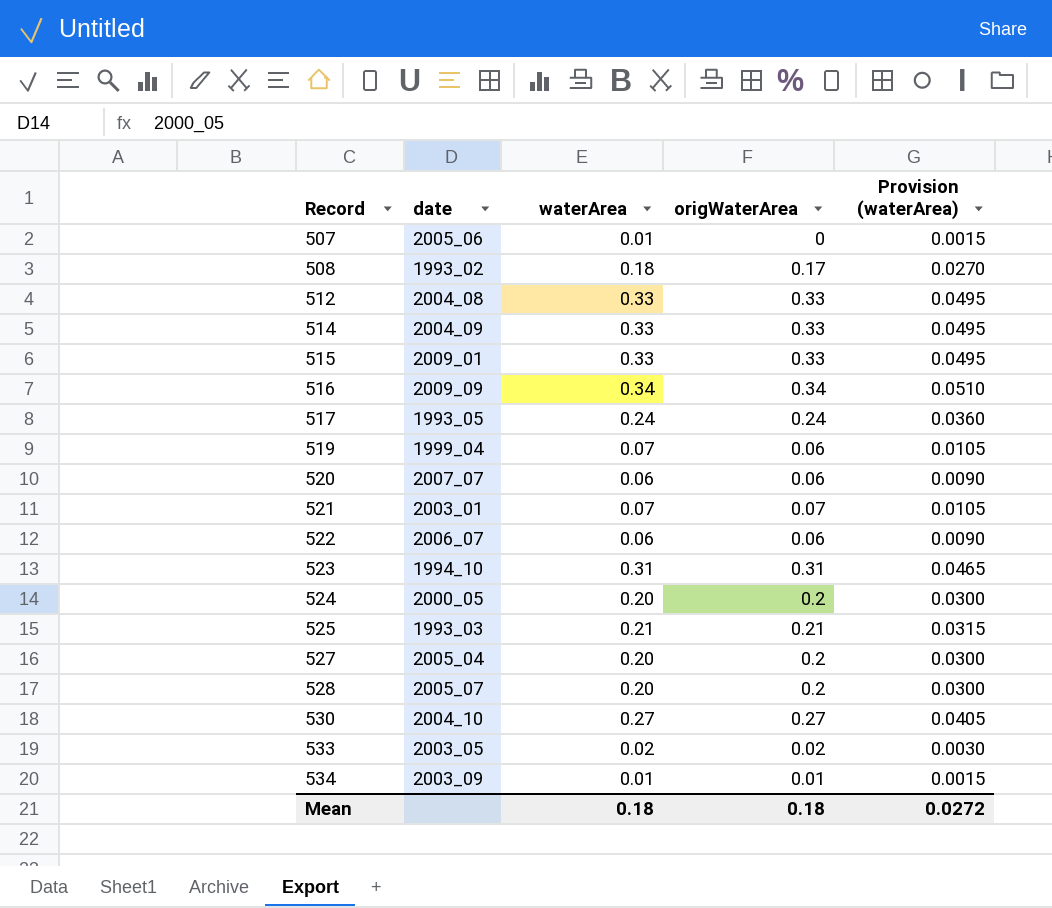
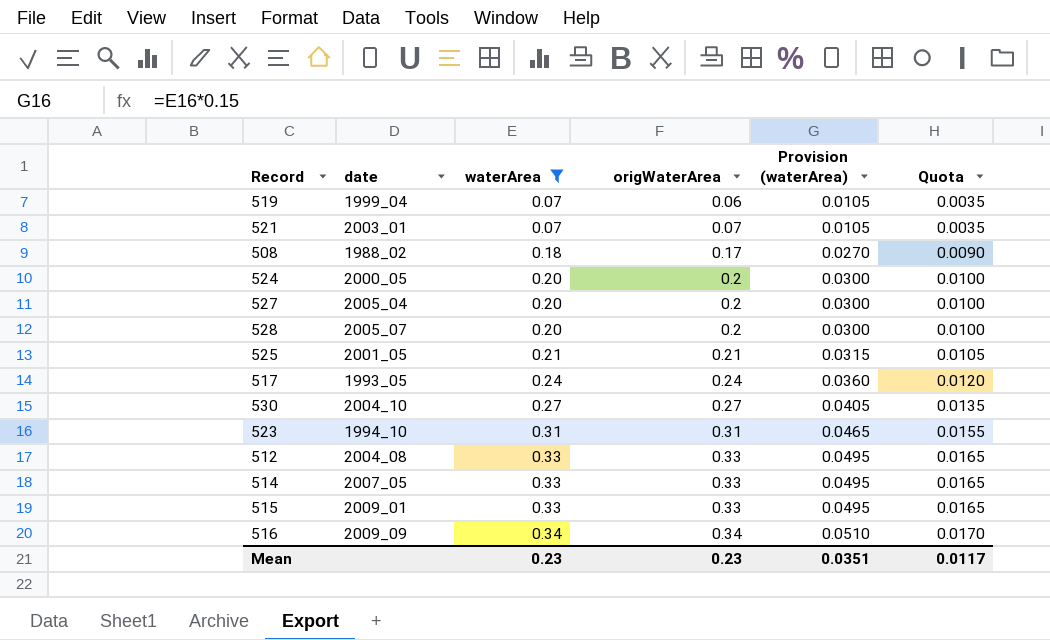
filter: none -> waterArea >= 0.07
row order: Record ascending -> waterArea ascending
column Quota | formula: none -> [waterArea] * 0.05
508 | date: 1993_02 -> 1988_02
525 | date: 1993_03 -> 2001_05
514 | date: 2004_09 -> 2007_05
Mean | waterArea: 0.18 -> 0.23
Mean | origWaterArea: 0.18 -> 0.23
Mean | Provision (waterArea): 0.0272 -> 0.0351

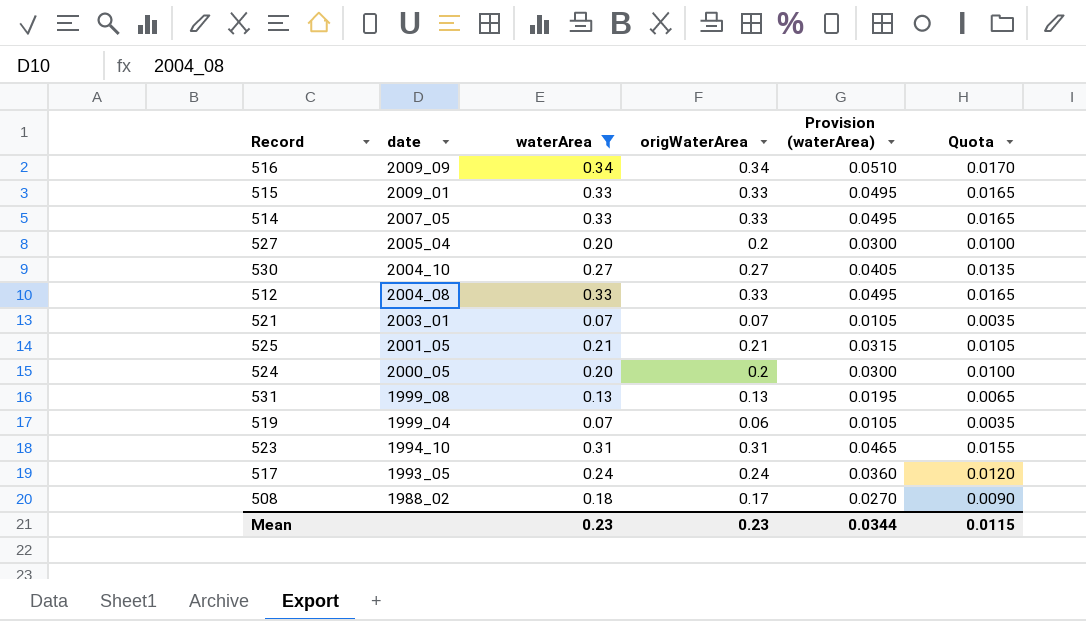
row order: waterArea ascending -> date descending
row 528: 2005_07 | 0.20 | 0.2 | 0.0300 | 0.0100 -> none
row 531: none -> 1999_08 | 0.13 | 0.13 | 0.0195 | 0.0065
Mean | Provision (waterArea): 0.0351 -> 0.0344
Mean | Quota: 0.0117 -> 0.0115

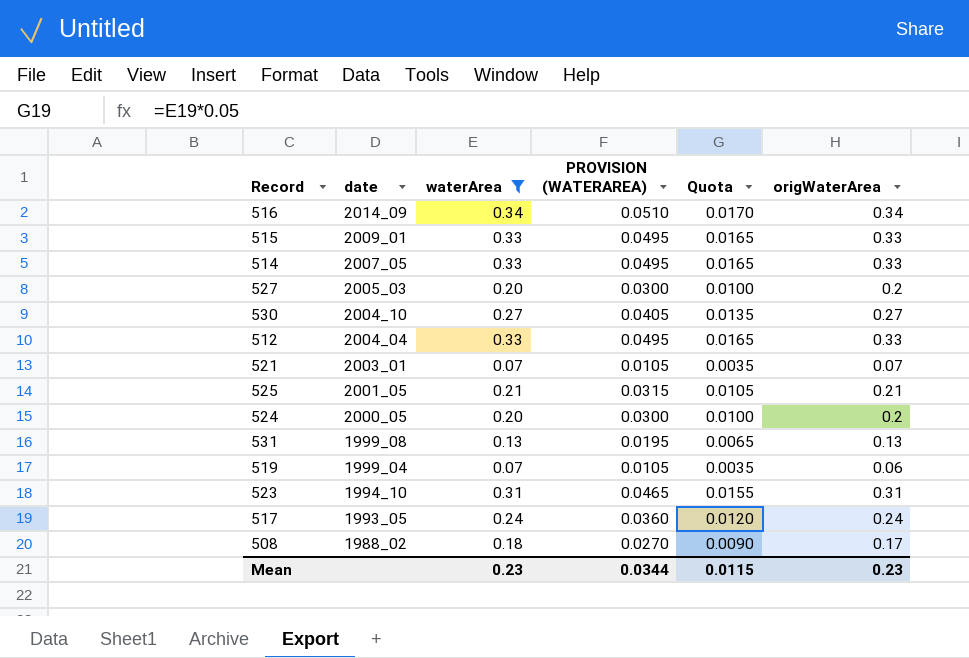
column name: Provision (waterArea) -> PROVISION (WATERAREA)
column origWaterArea | position: 4 -> 6
516 | date: 2009_09 -> 2014_09
527 | date: 2005_04 -> 2005_03
512 | date: 2004_08 -> 2004_04

